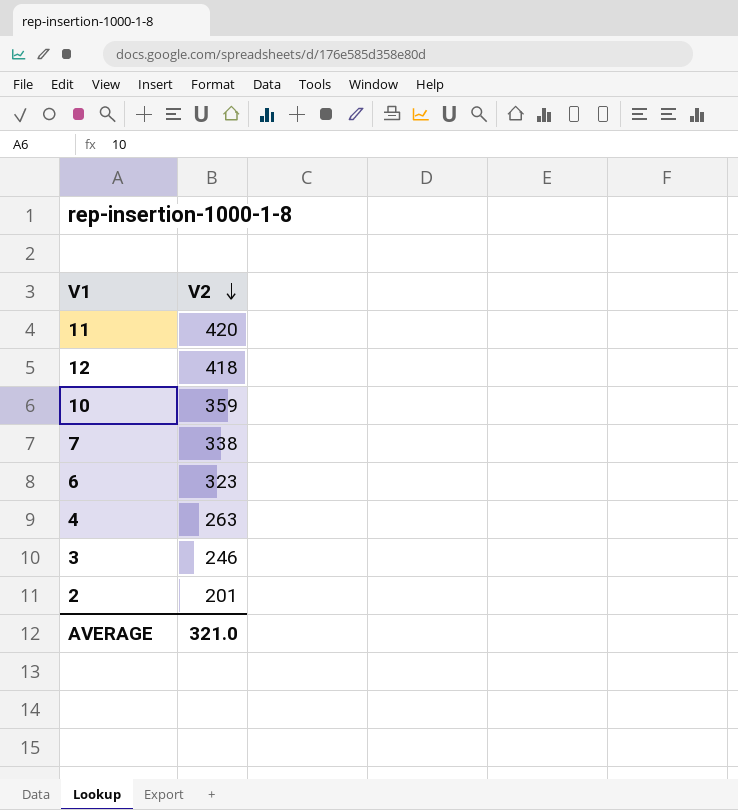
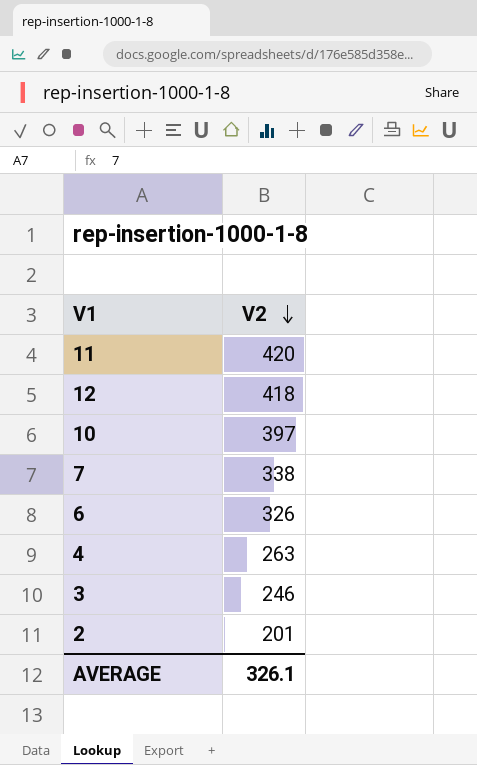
10 | V2: 359 -> 397
6 | V2: 323 -> 326
AVERAGE | V2: 321.0 -> 326.1

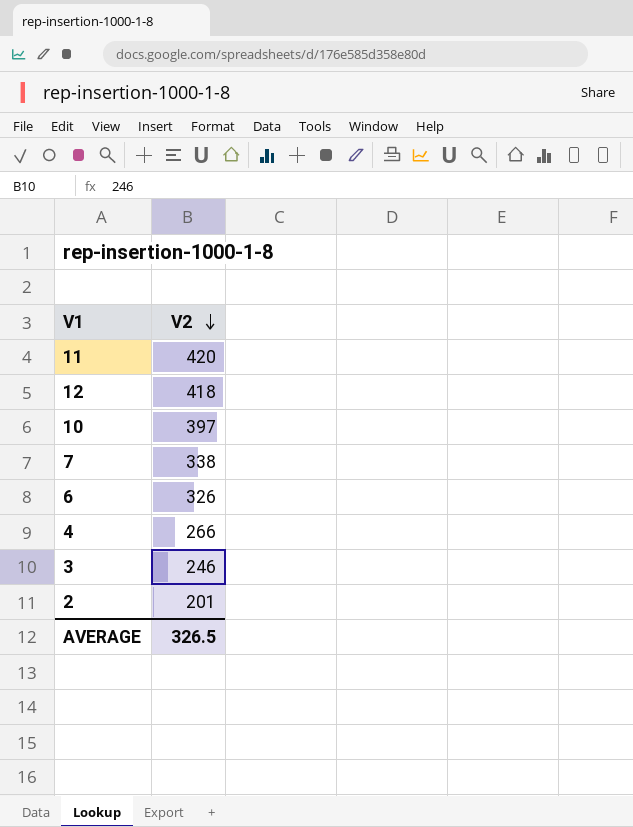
4 | V2: 263 -> 266
AVERAGE | V2: 326.1 -> 326.5

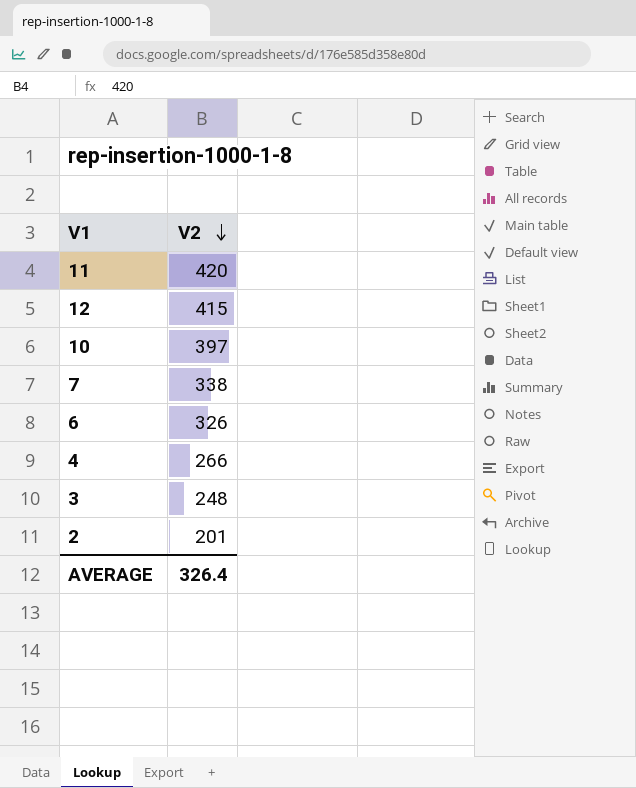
12 | V2: 418 -> 415
3 | V2: 246 -> 248
AVERAGE | V2: 326.5 -> 326.4

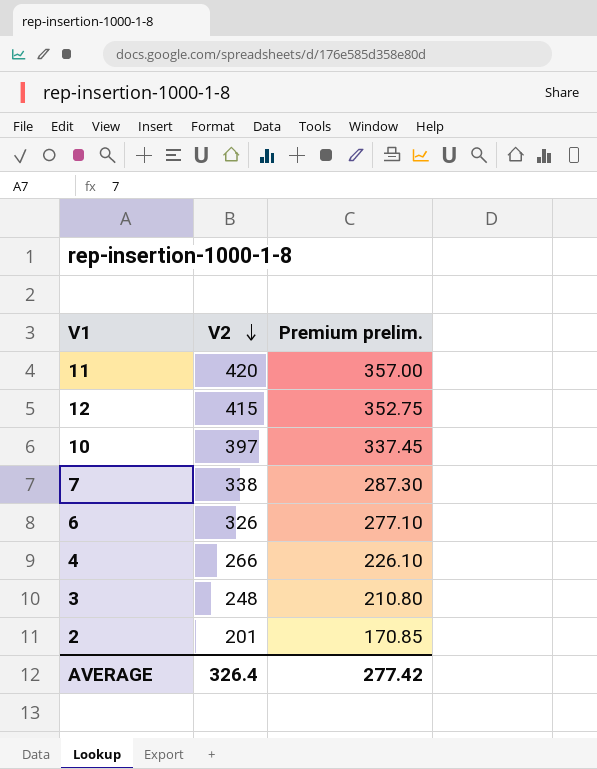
column Premium prelim. | formula: none -> [V2] * 0.85

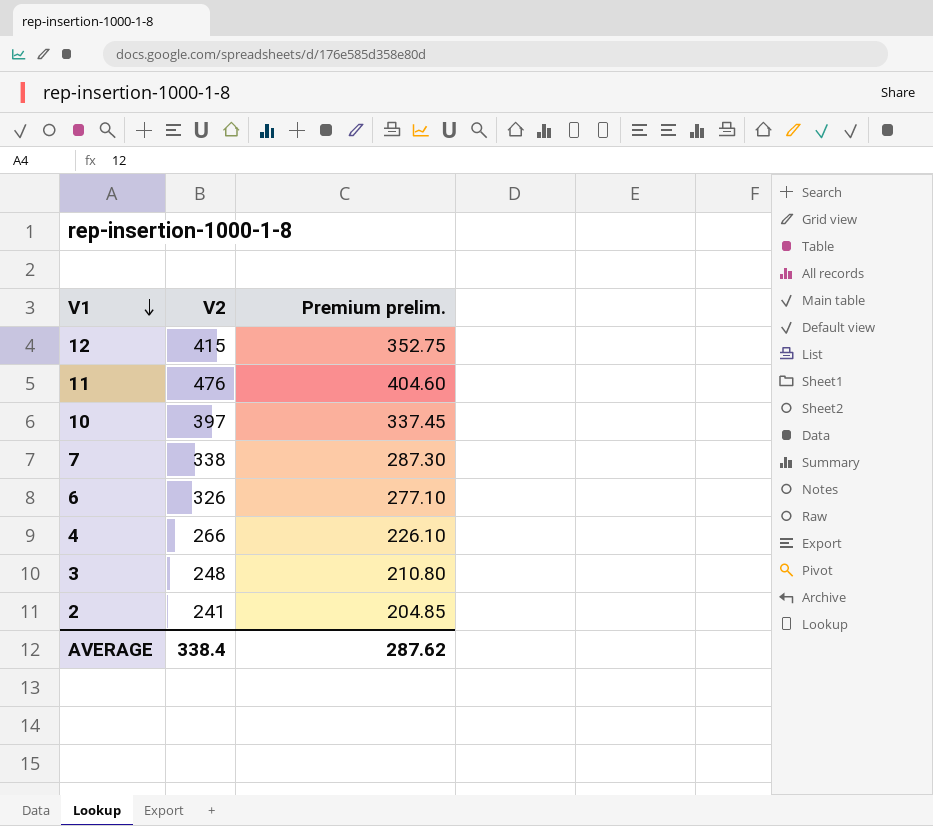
row order: V2 descending -> V1 descending
11 | V2: 420 -> 476
11 | Premium prelim.: 357.00 -> 404.60
2 | V2: 201 -> 241
2 | Premium prelim.: 170.85 -> 204.85
AVERAGE | V2: 326.4 -> 338.4
AVERAGE | Premium prelim.: 277.42 -> 287.62

